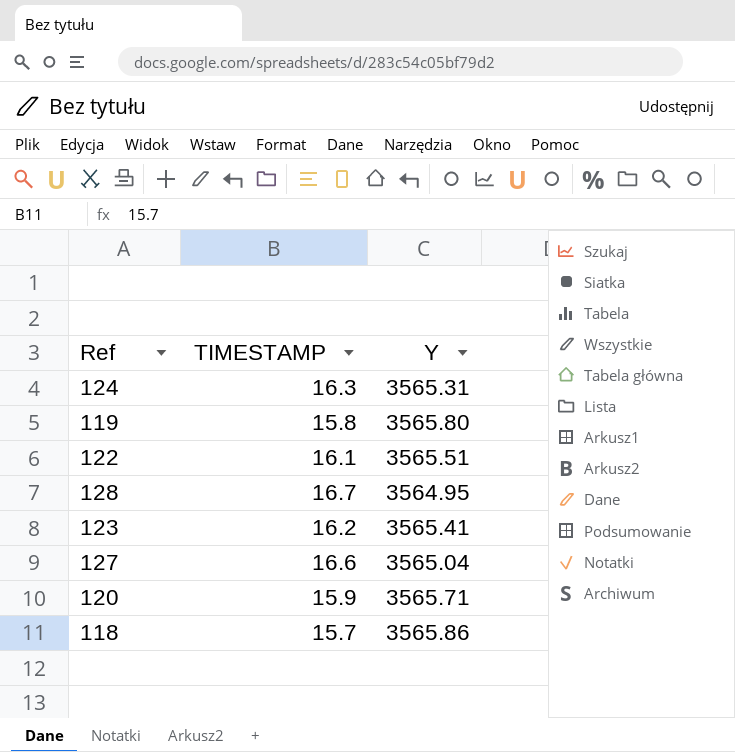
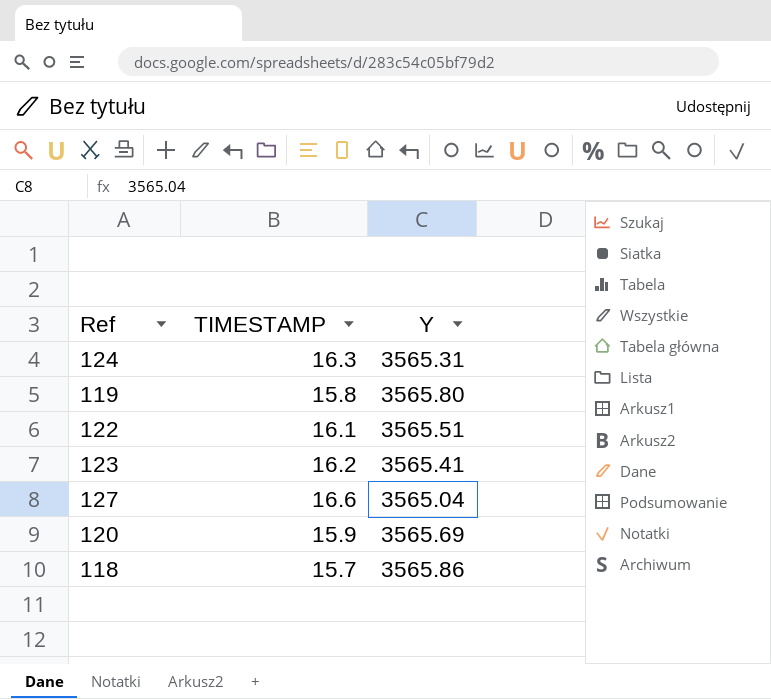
row 128: 16.7 | 3564.95 -> none
120 | Y: 3565.71 -> 3565.69

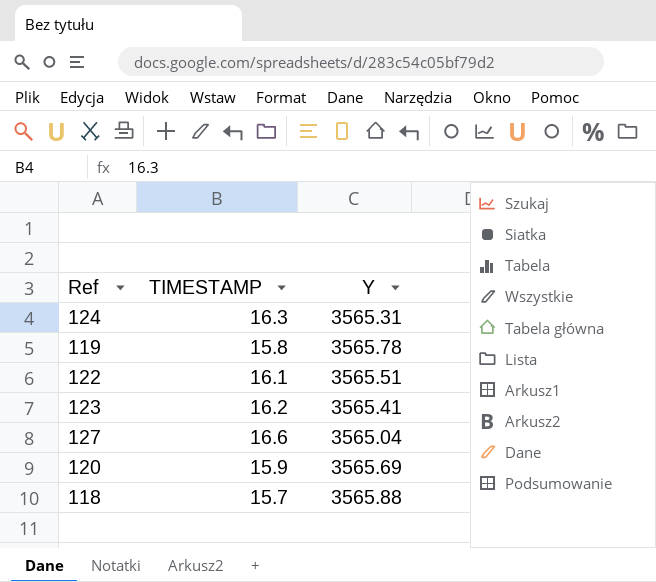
119 | Y: 3565.80 -> 3565.78
118 | Y: 3565.86 -> 3565.88

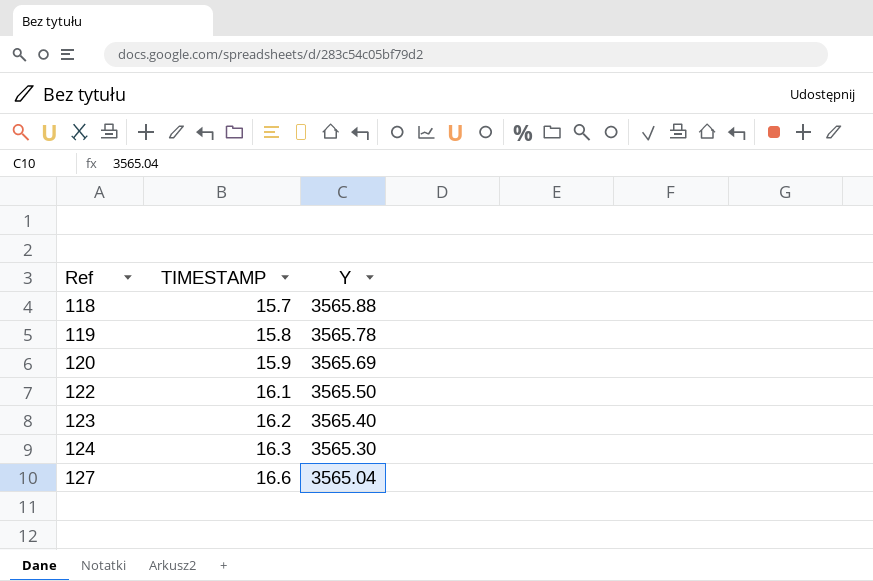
row order: none -> Ref ascending
122 | Y: 3565.51 -> 3565.50
123 | Y: 3565.41 -> 3565.40
124 | Y: 3565.31 -> 3565.30

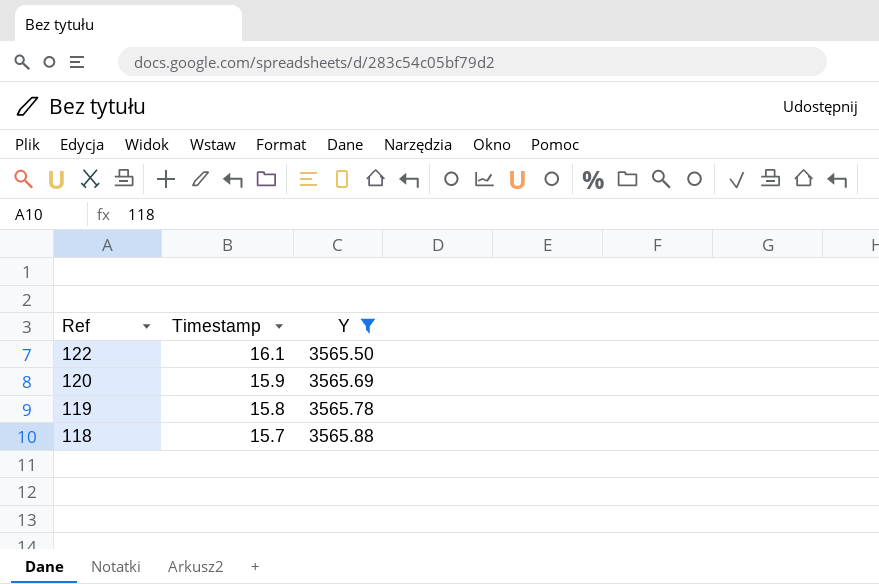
filter: none -> Y >= 3565.50
row order: Ref ascending -> Ref descending
column name: TIMESTAMP -> Timestamp

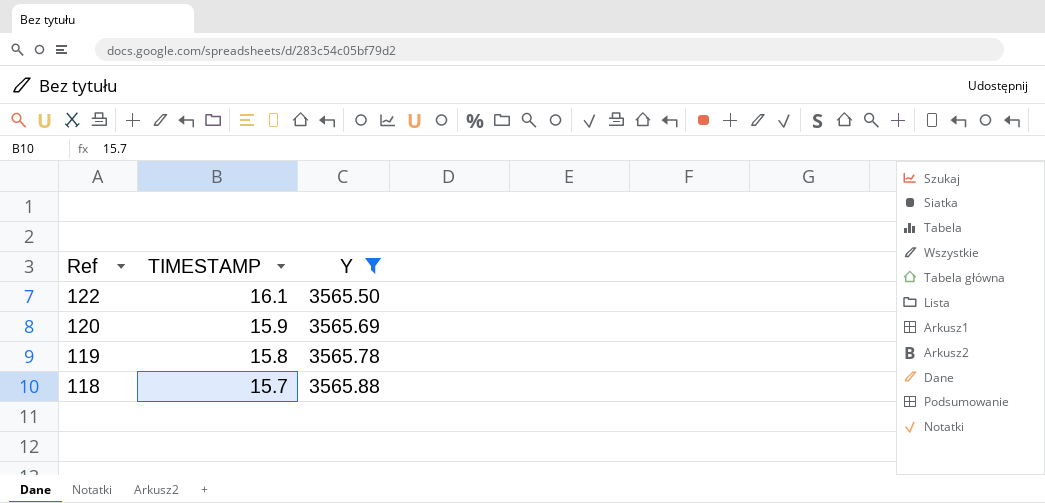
column name: Timestamp -> TIMESTAMP

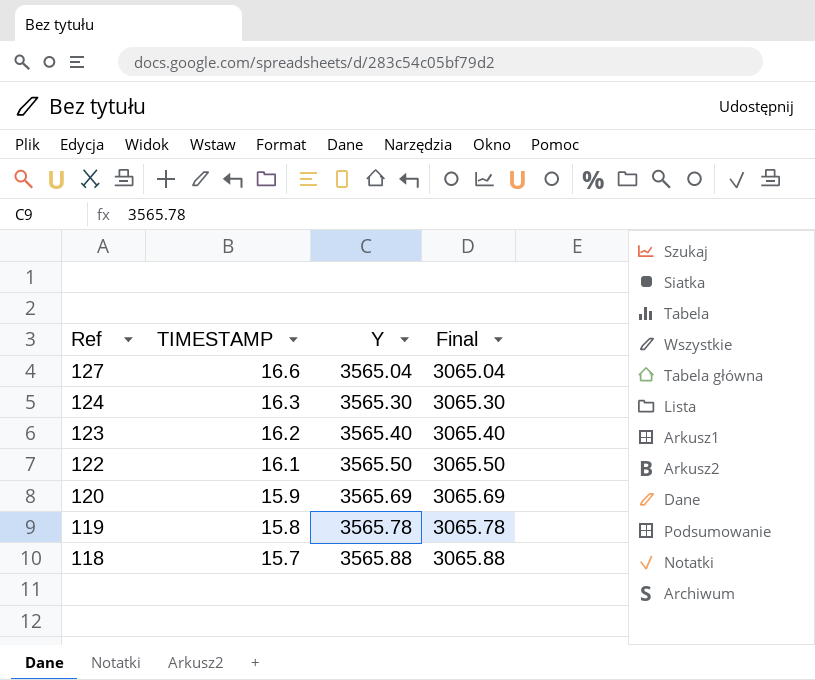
filter: Y >= 3565.50 -> none
column Final | formula: none -> [Y] - 500

